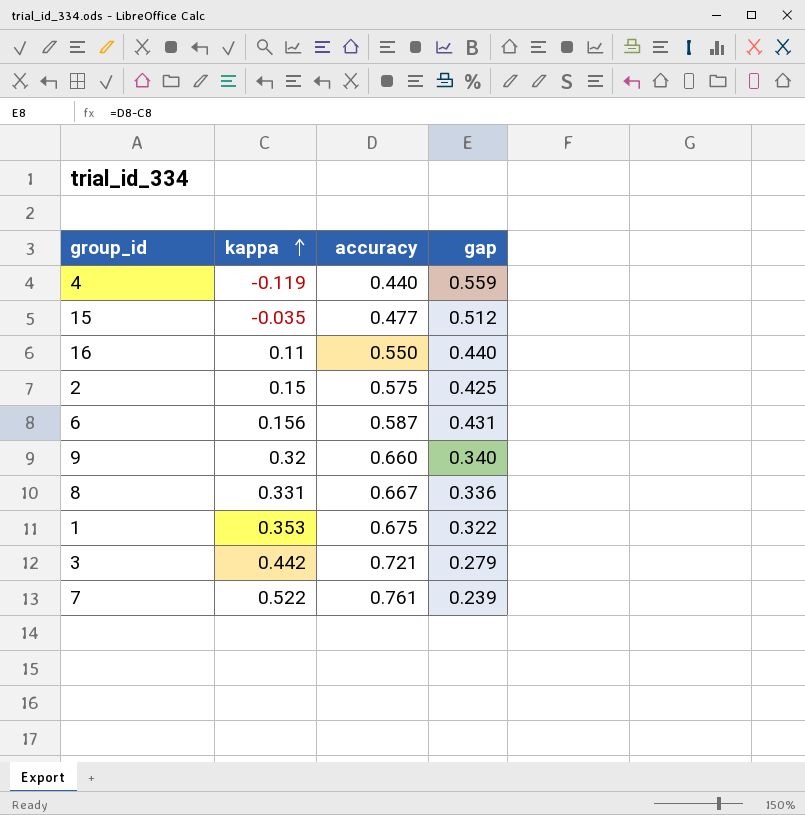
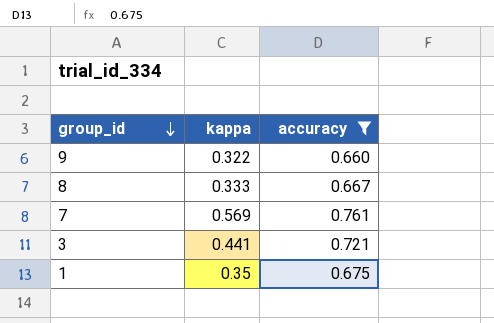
filter: none -> accuracy >= 0.660
row order: kappa ascending -> group_id descending
column gap | formula: [accuracy] - [kappa] -> none
9 | kappa: 0.32 -> 0.322
8 | kappa: 0.331 -> 0.333
7 | kappa: 0.522 -> 0.569
3 | kappa: 0.442 -> 0.441
1 | kappa: 0.353 -> 0.35

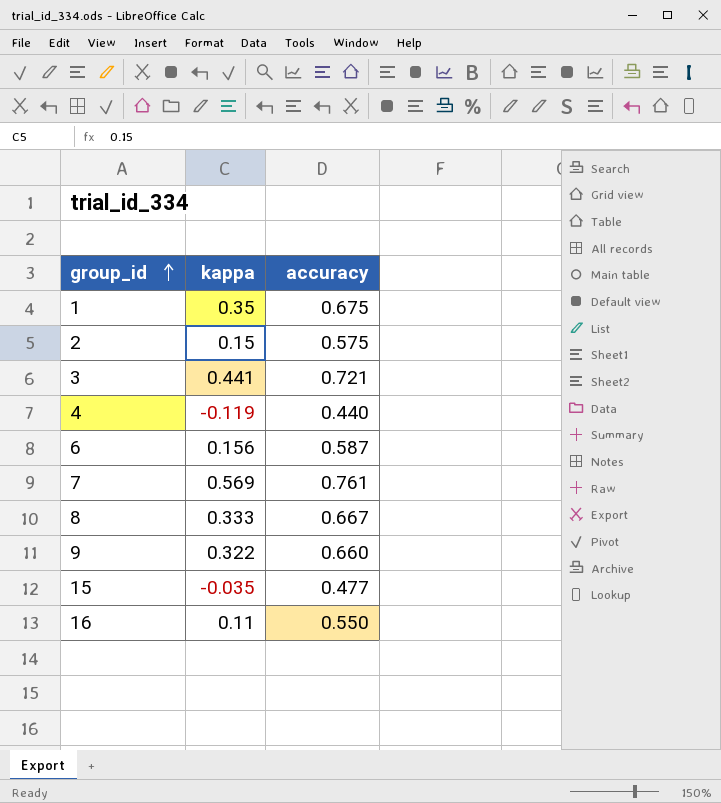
filter: accuracy >= 0.660 -> none
row order: group_id descending -> group_id ascending

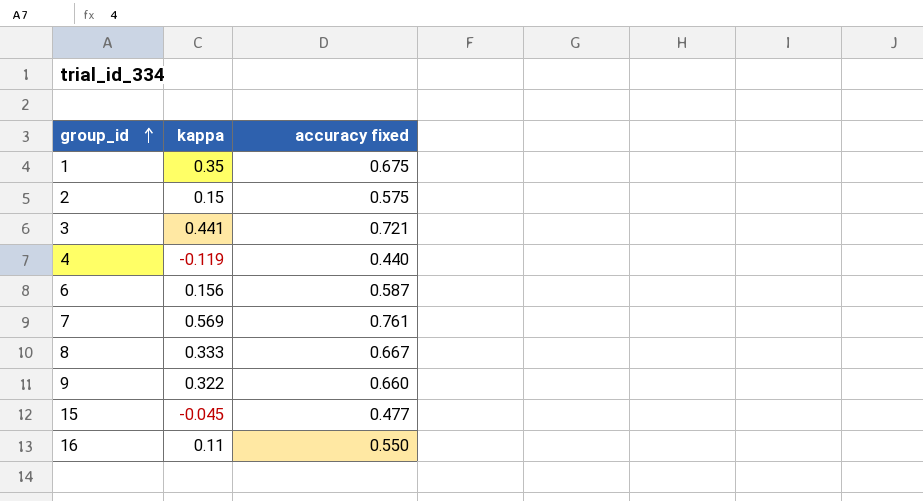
column name: accuracy -> accuracy fixed
15 | kappa: -0.035 -> -0.045

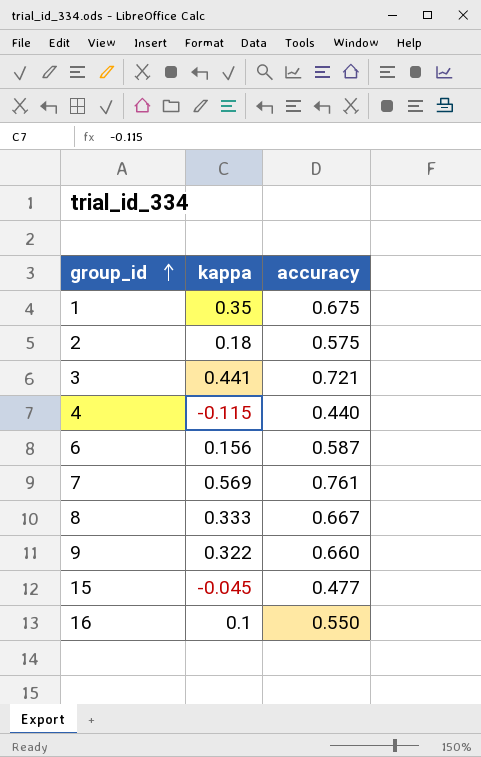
column name: accuracy fixed -> accuracy
2 | kappa: 0.15 -> 0.18
4 | kappa: -0.119 -> -0.115
16 | kappa: 0.11 -> 0.1

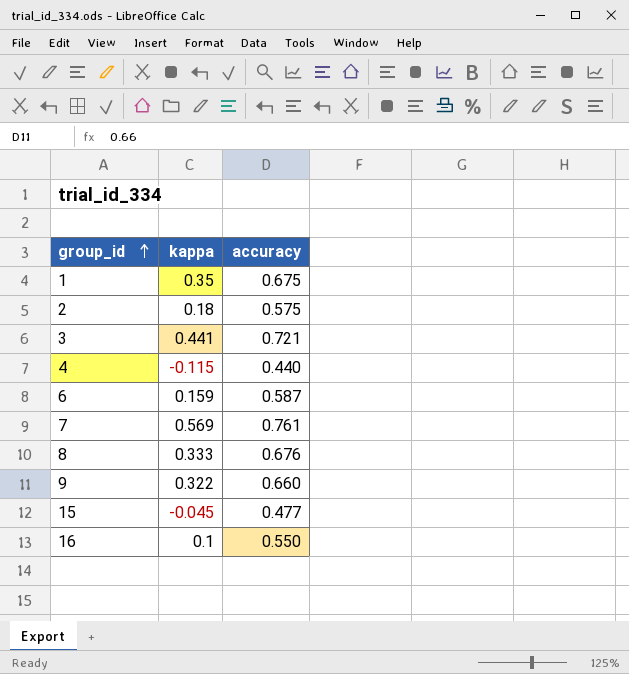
6 | kappa: 0.156 -> 0.159
8 | accuracy: 0.667 -> 0.676

